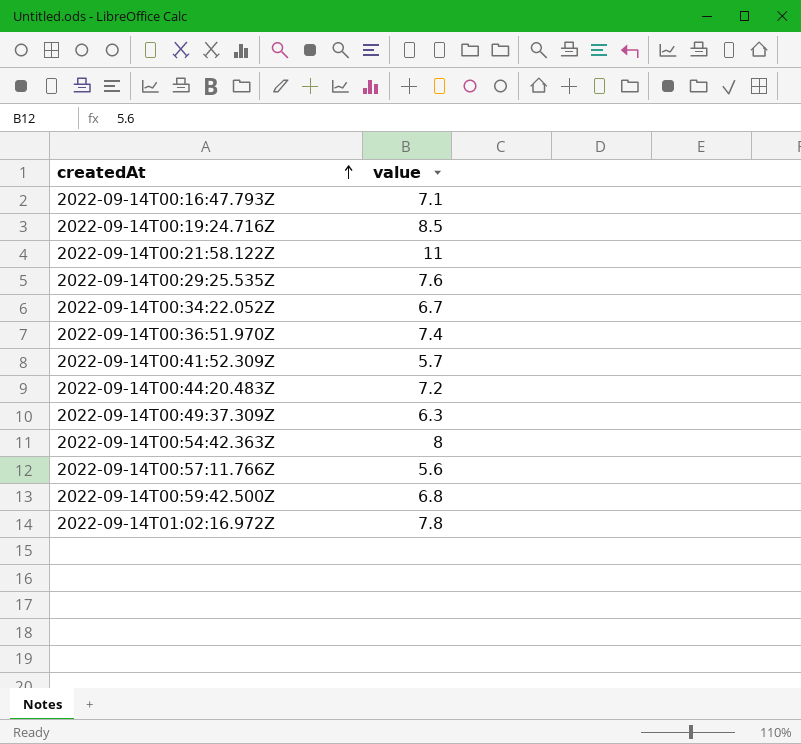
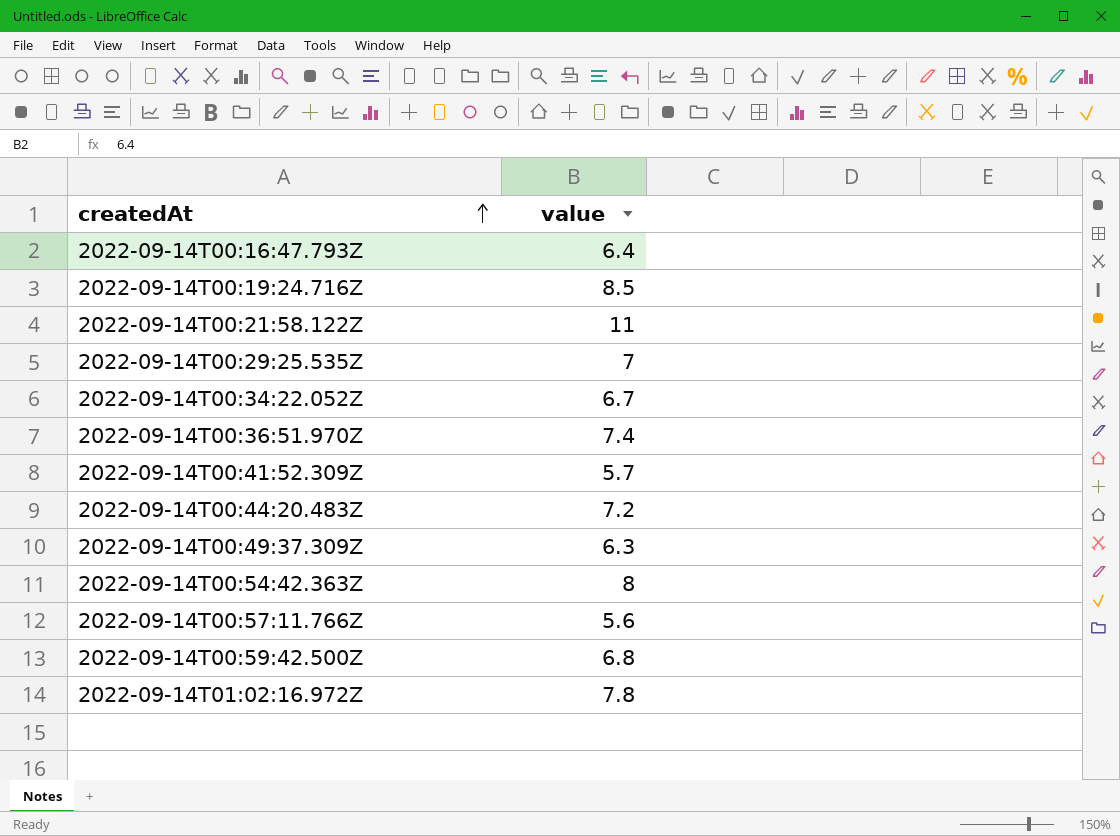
2022-09-14T00:16:47.793Z | value: 7.1 -> 6.4
2022-09-14T00:29:25.535Z | value: 7.6 -> 7

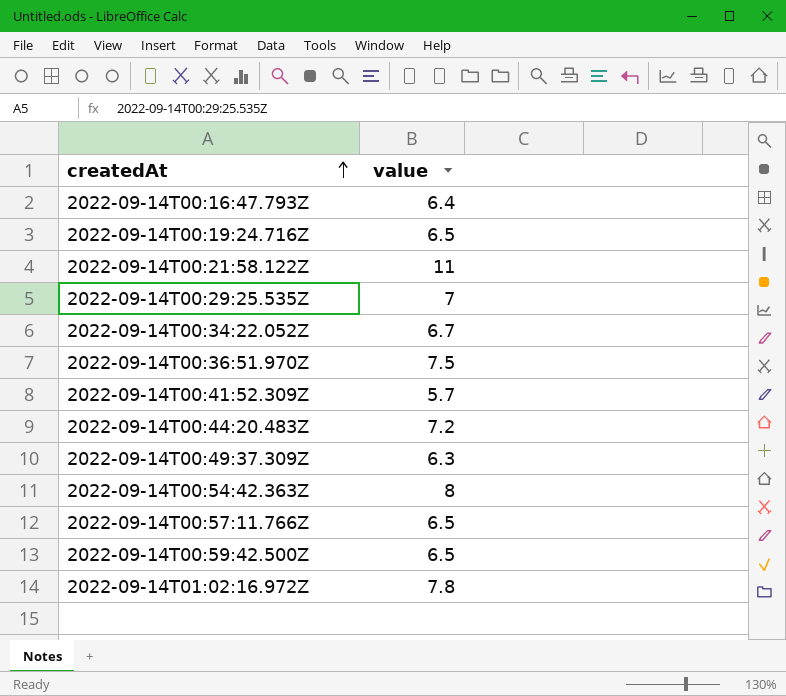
2022-09-14T00:19:24.716Z | value: 8.5 -> 6.5
2022-09-14T00:36:51.970Z | value: 7.4 -> 7.5
2022-09-14T00:57:11.766Z | value: 5.6 -> 6.5
2022-09-14T00:59:42.500Z | value: 6.8 -> 6.5

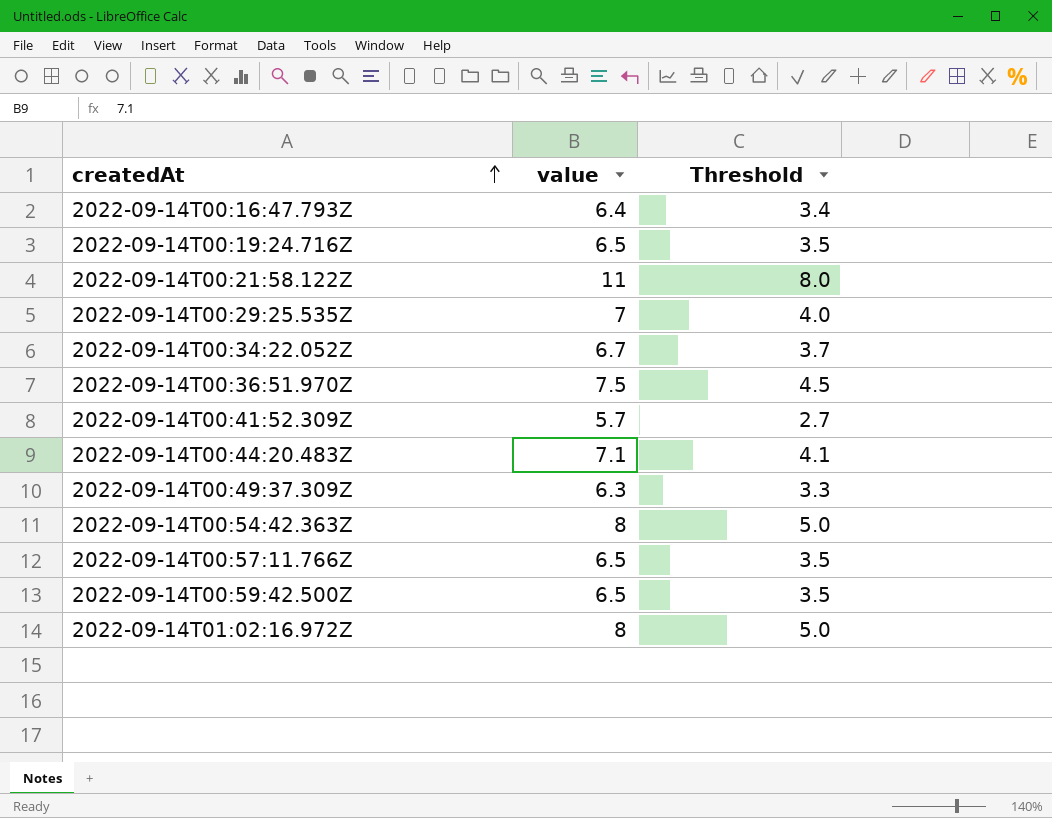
column Threshold | formula: none -> [value] - 3
2022-09-14T00:44:20.483Z | value: 7.2 -> 7.1
2022-09-14T01:02:16.972Z | value: 7.8 -> 8

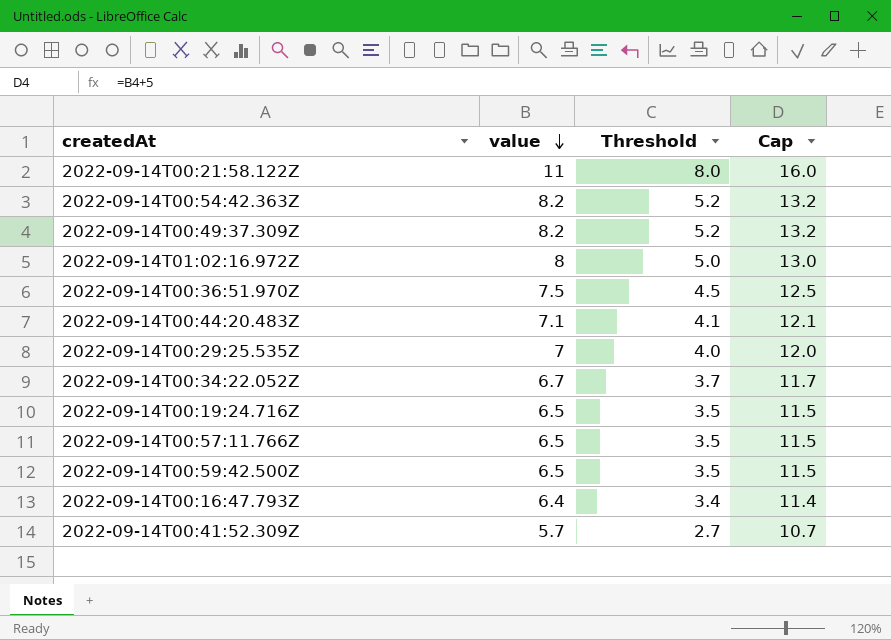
row order: createdAt ascending -> value descending
column Cap | formula: none -> [value] + 5
2022-09-14T00:54:42.363Z | value: 8 -> 8.2
2022-09-14T00:54:42.363Z | Threshold: 5.0 -> 5.2
2022-09-14T00:49:37.309Z | value: 6.3 -> 8.2
2022-09-14T00:49:37.309Z | Threshold: 3.3 -> 5.2

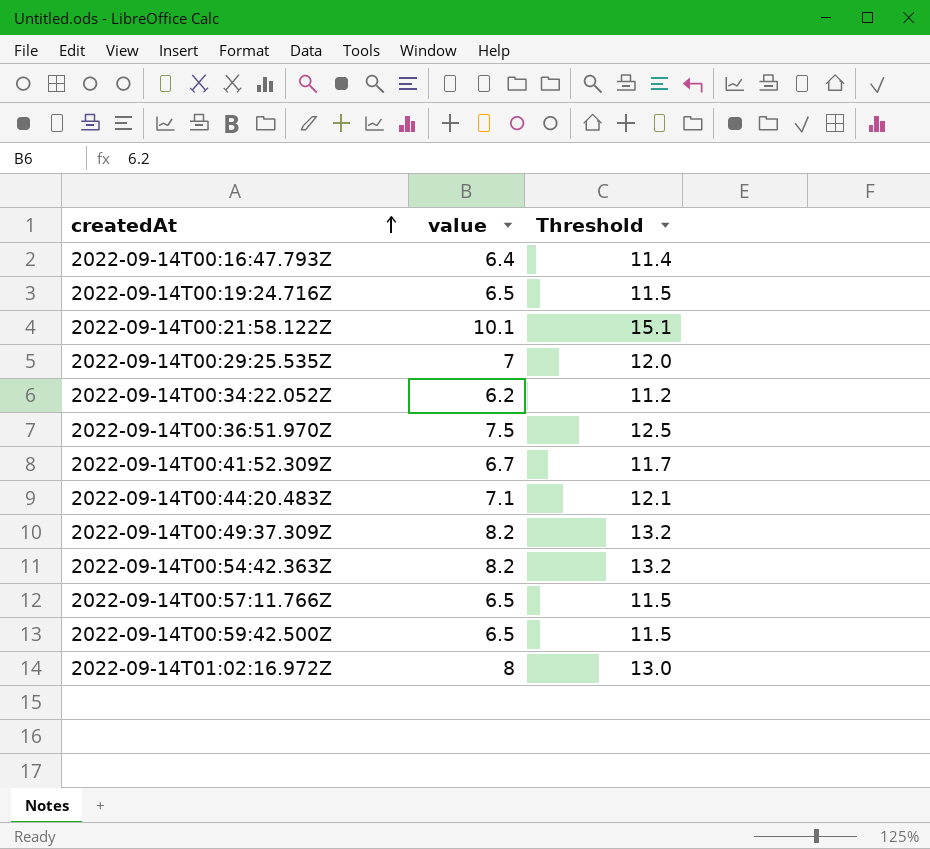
row order: value descending -> createdAt ascending
column Cap | formula: [value] + 5 -> none
column Threshold | formula: [value] - 3 -> [value] + 5
2022-09-14T00:21:58.122Z | value: 11 -> 10.1
2022-09-14T00:34:22.052Z | value: 6.7 -> 6.2
2022-09-14T00:41:52.309Z | value: 5.7 -> 6.7

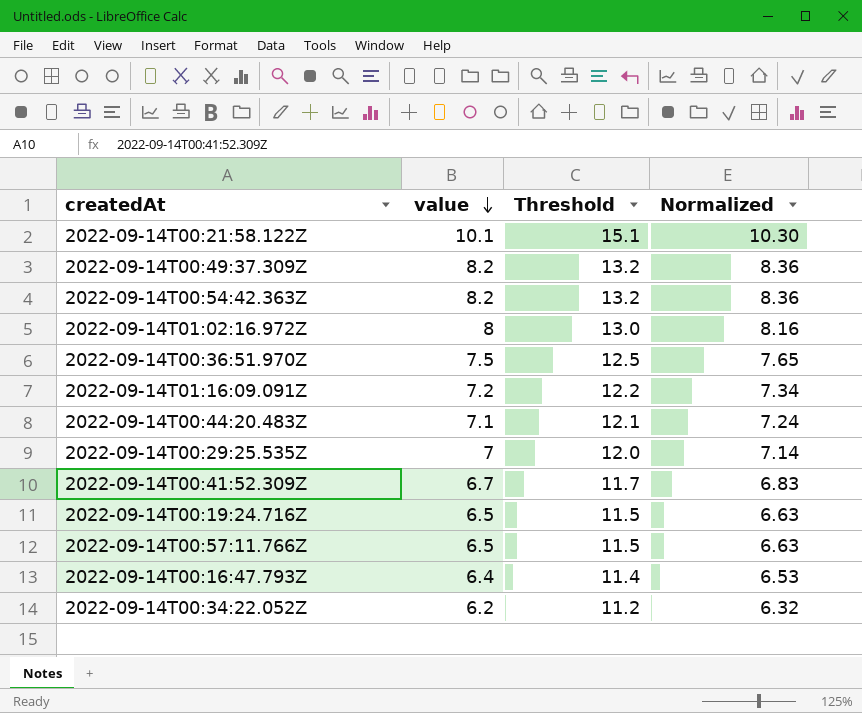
row order: createdAt ascending -> value descending
column Normalized | formula: none -> [value] * 1.02
row 2022-09-14T00:59:42.500Z: 6.5 | 11.5 -> none
row 2022-09-14T01:16:09.091Z: none -> 7.2 | 12.2 | 7.34

